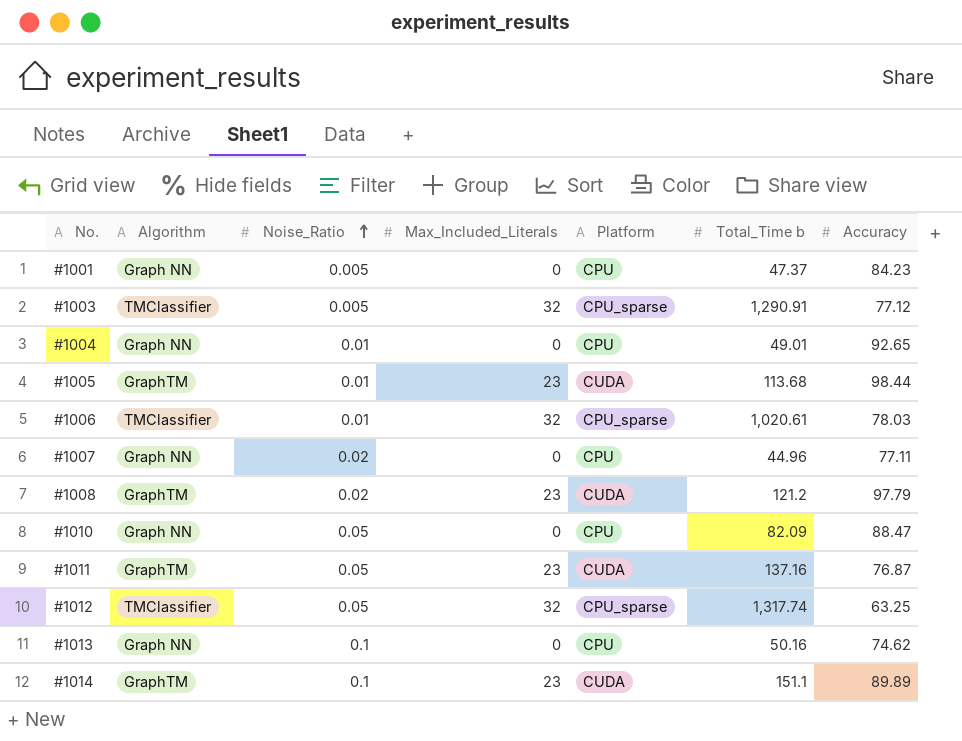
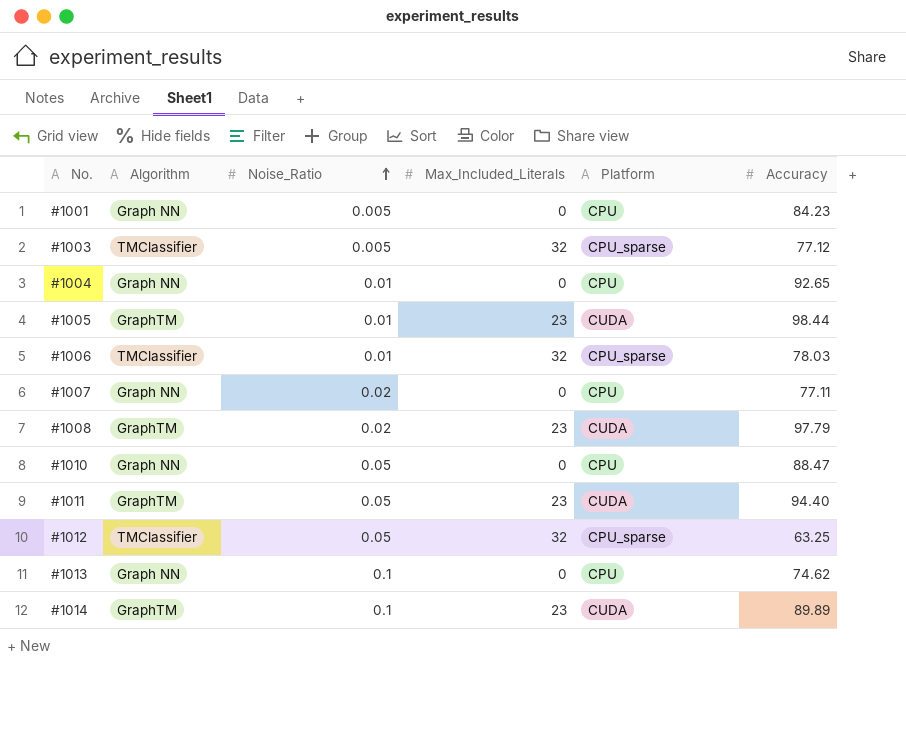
column Total_Time b | position: 6 -> none
#1011 | Accuracy: 76.87 -> 94.40

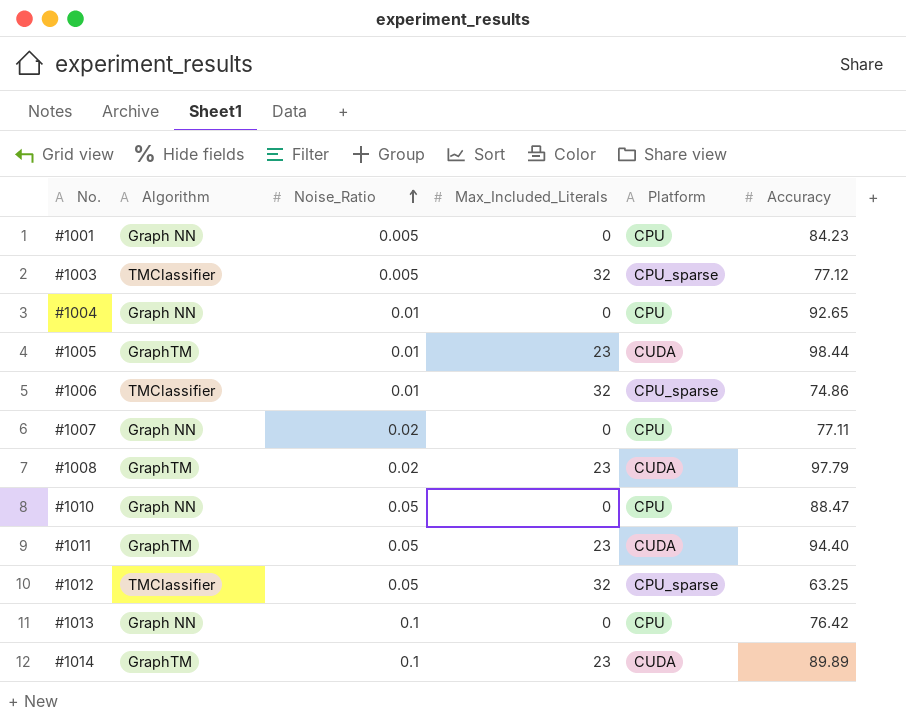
#1006 | Accuracy: 78.03 -> 74.86
#1013 | Accuracy: 74.62 -> 76.42

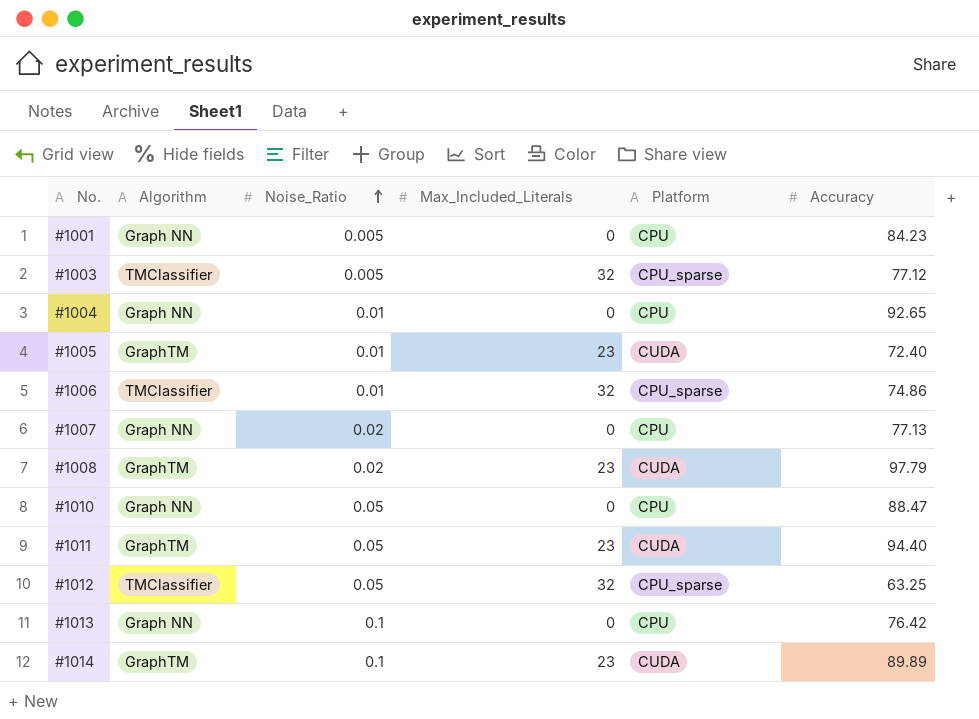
#1005 | Accuracy: 98.44 -> 72.40
#1007 | Accuracy: 77.11 -> 77.13

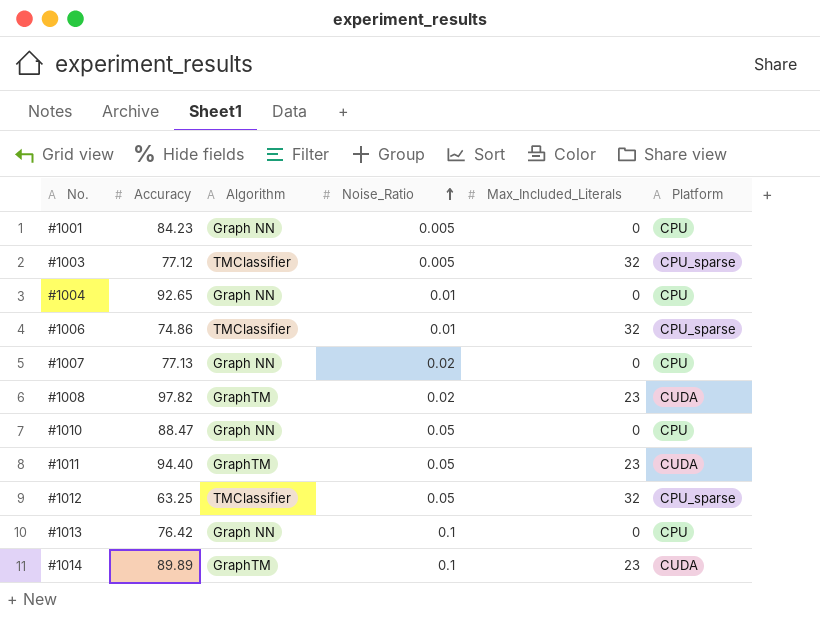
column Accuracy | position: 6 -> 2
row #1005: GraphTM | 0.01 | 23 | CUDA | 72.40 -> none
#1008 | Accuracy: 97.79 -> 97.82

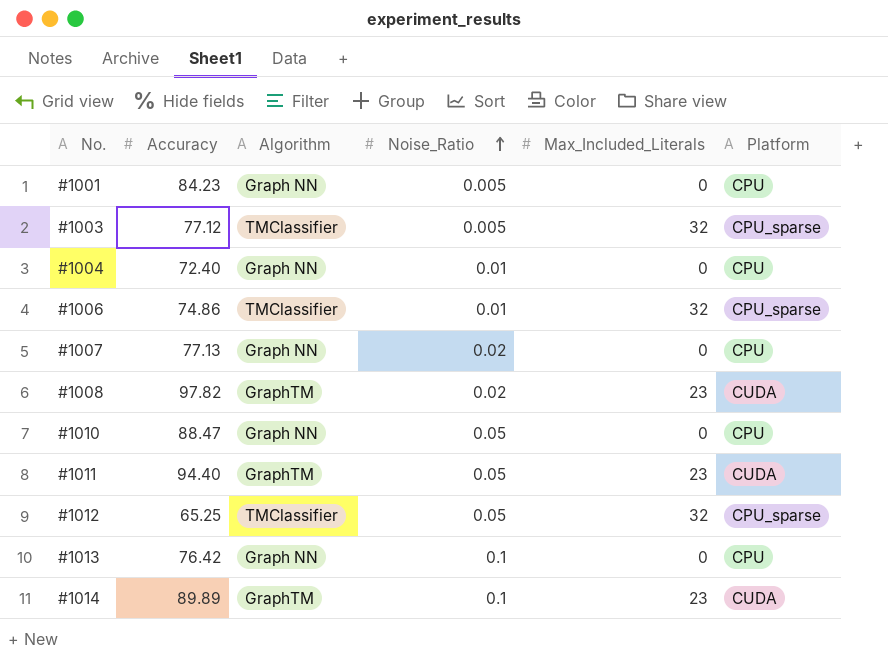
#1004 | Accuracy: 92.65 -> 72.40
#1012 | Accuracy: 63.25 -> 65.25

